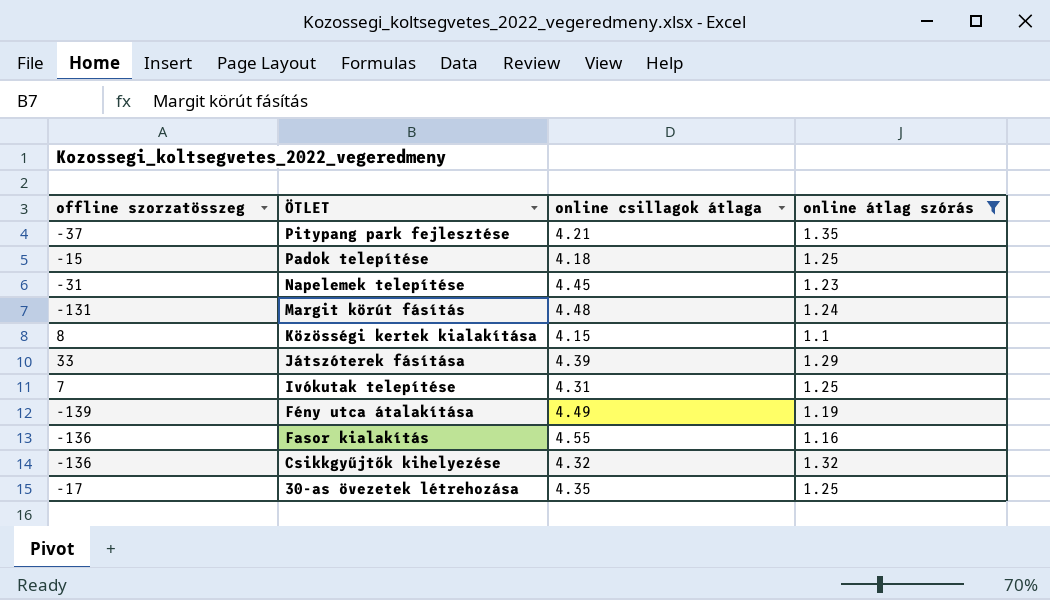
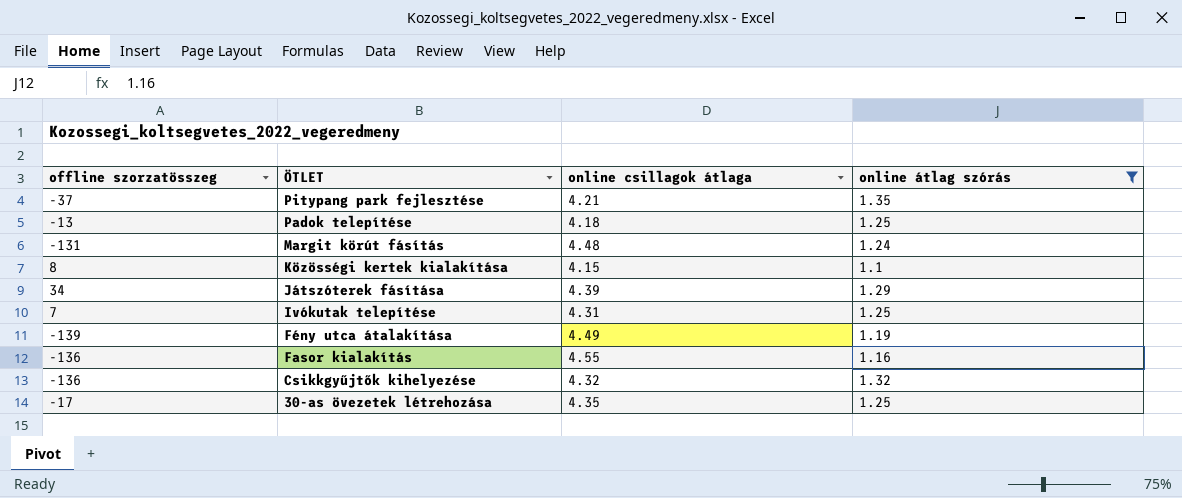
row Napelemek telepítése: -31 | 4.45 | 1.23 -> none
Padok telepítése | offline szorzatösszeg: -15 -> -13
Játszóterek fásítása | offline szorzatösszeg: 33 -> 34

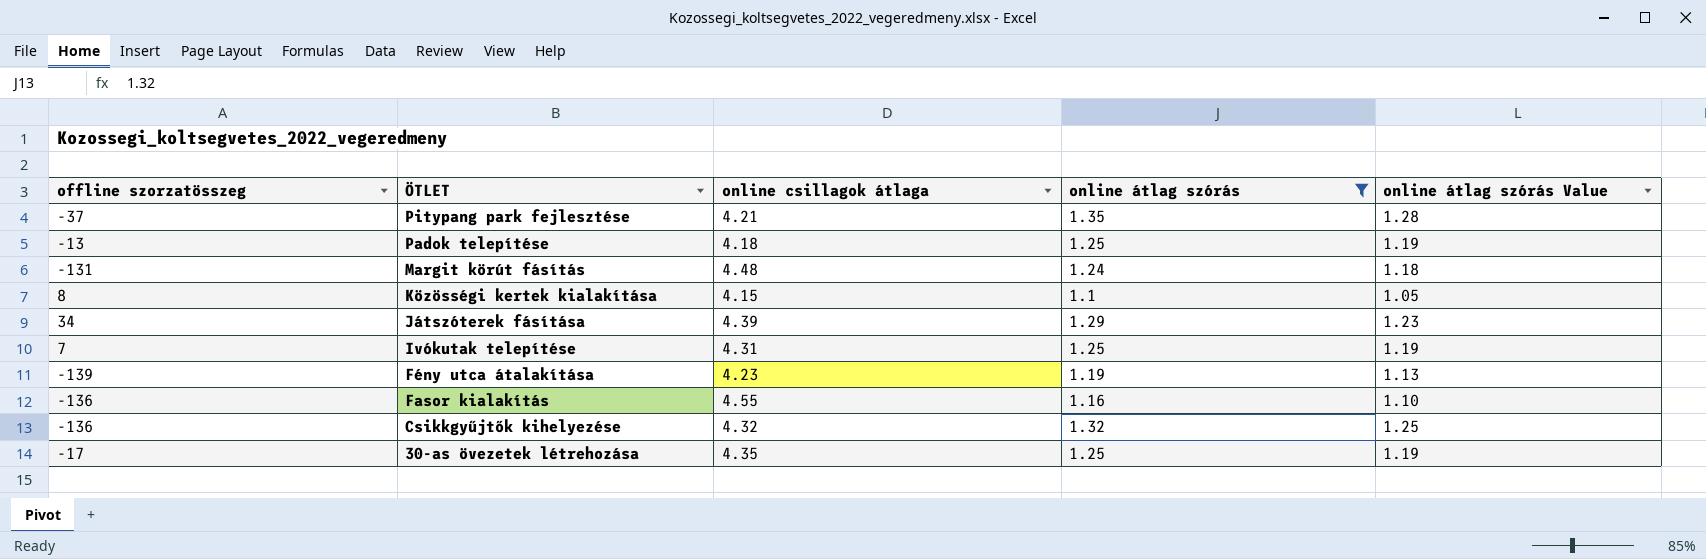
column online átlag szórás Value | formula: none -> [online átlag szórás] * 0.95
Fény utca átalakítása | online csillagok átlaga: 4.49 -> 4.23

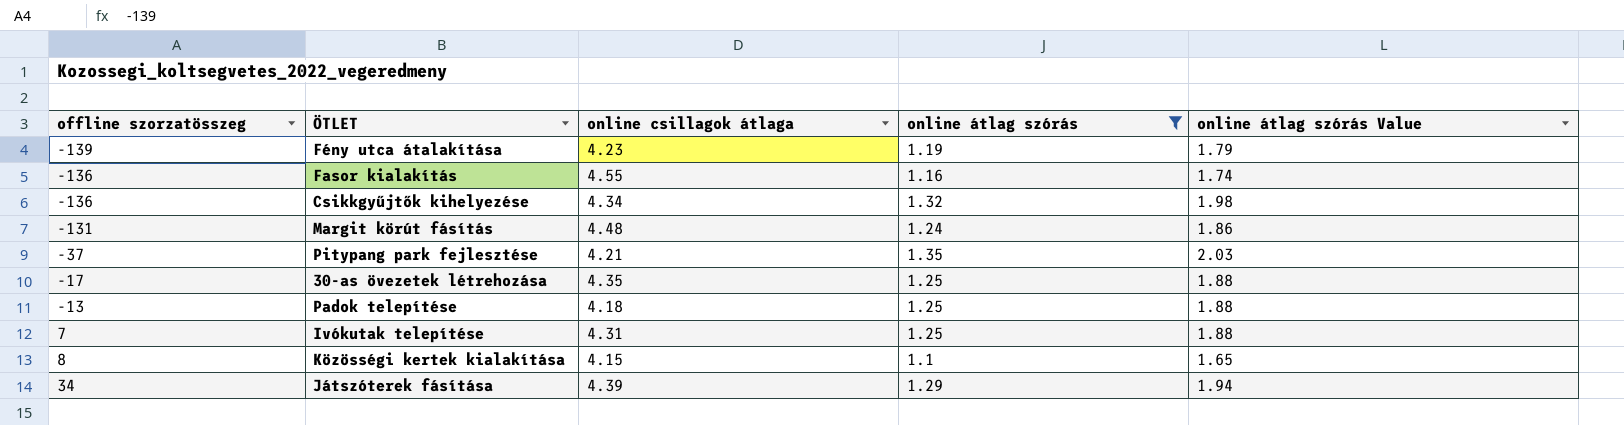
row order: ÖTLET descending -> offline szorzatösszeg ascending
column online átlag szórás Value | formula: [online átlag szórás] * 0.95 -> [online átlag szórás] * 1.5
Csikkgyűjtők kihelyezése | online csillagok átlaga: 4.32 -> 4.34

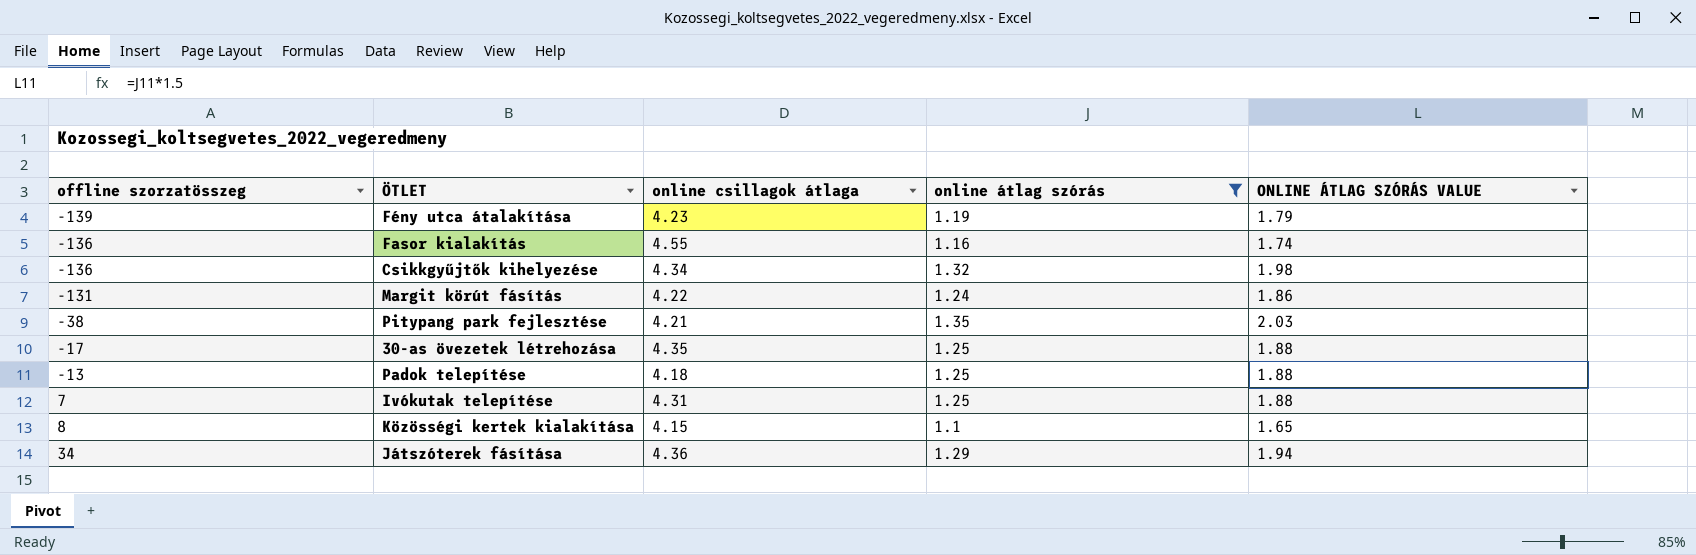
column name: online átlag szórás Value -> ONLINE ÁTLAG SZÓRÁS VALUE
Margit körút fásítás | online csillagok átlaga: 4.48 -> 4.22
Pitypang park fejlesztése | offline szorzatösszeg: -37 -> -38
Játszóterek fásítása | online csillagok átlaga: 4.39 -> 4.36

